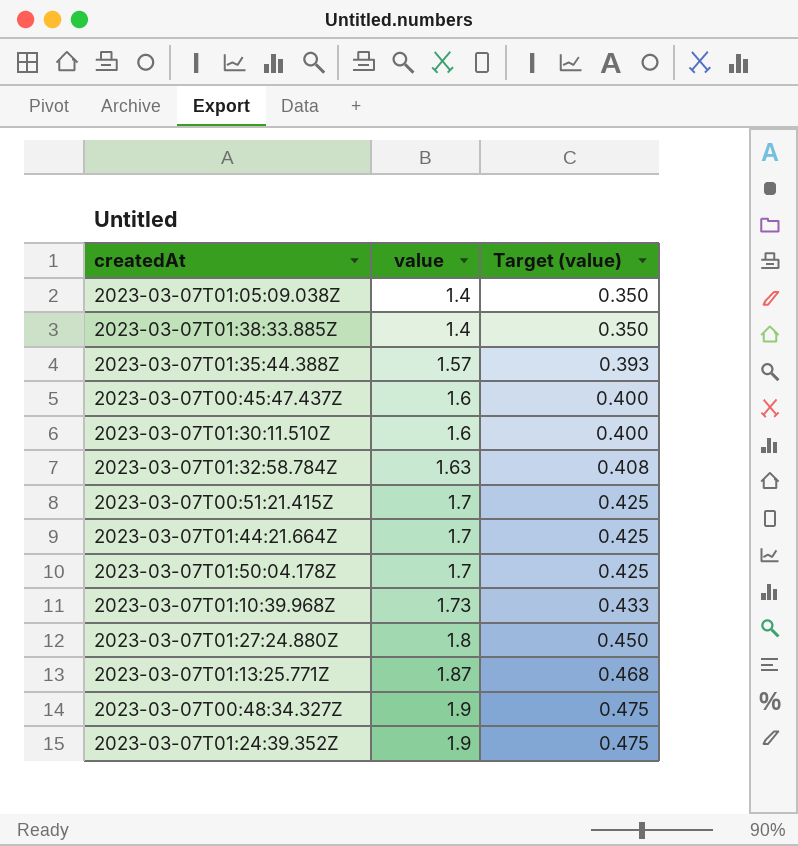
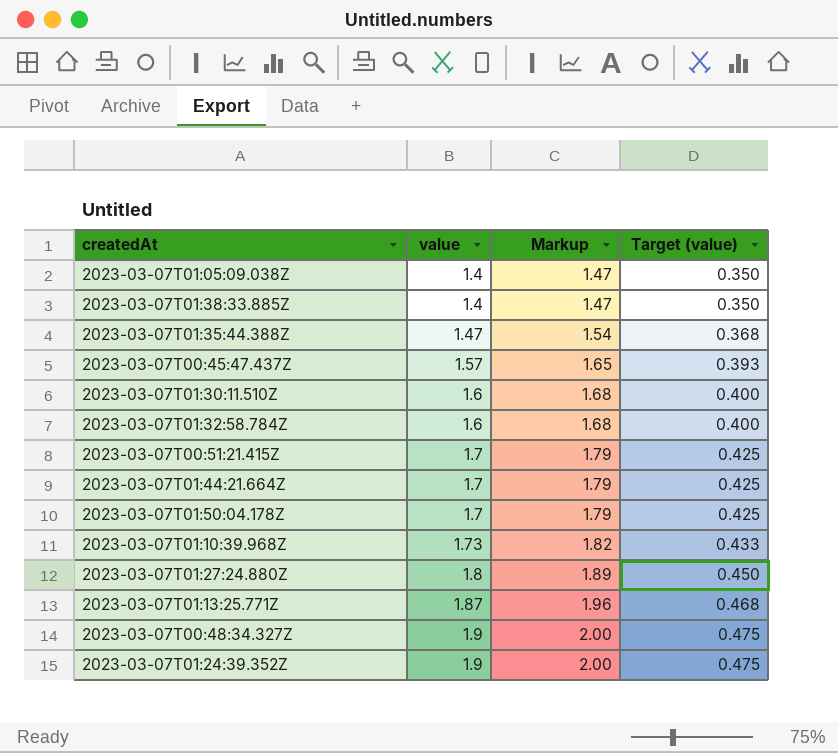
column Markup | formula: none -> [value] * 1.05
2023-03-07T01:35:44.388Z | value: 1.57 -> 1.47
2023-03-07T01:35:44.388Z | Target (value): 0.393 -> 0.368
2023-03-07T00:45:47.437Z | value: 1.6 -> 1.57
2023-03-07T00:45:47.437Z | Target (value): 0.400 -> 0.393
2023-03-07T01:32:58.784Z | value: 1.63 -> 1.6
2023-03-07T01:32:58.784Z | Target (value): 0.408 -> 0.400

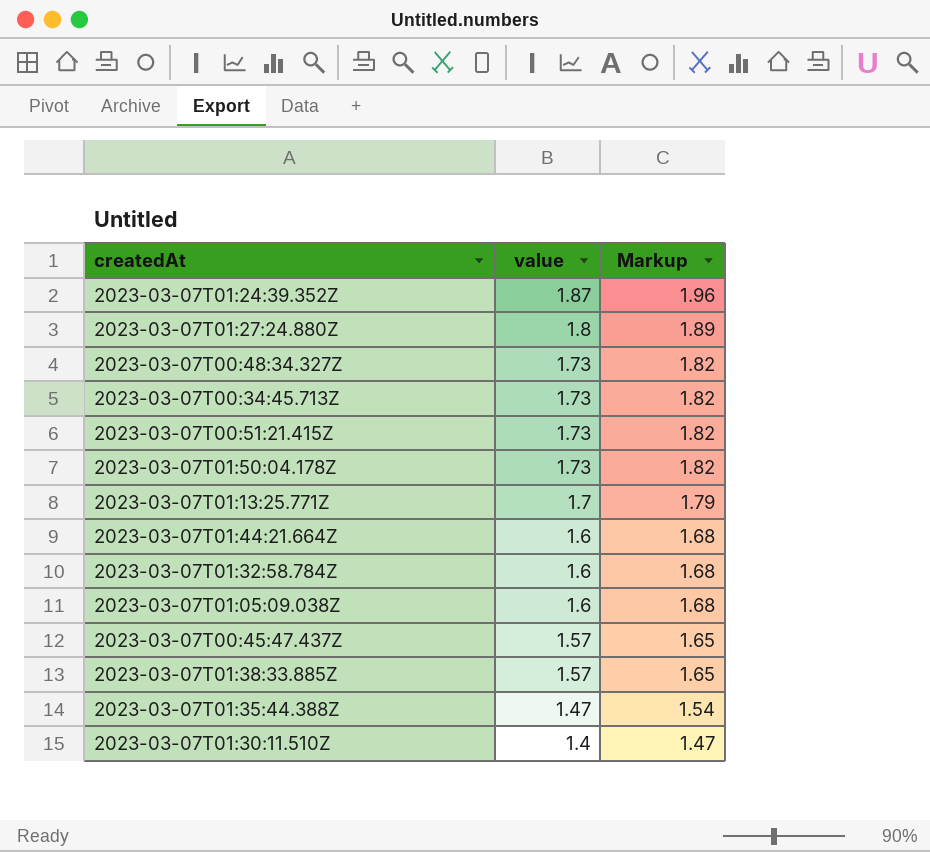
row order: value ascending -> value descending
column Target (value) | formula: [value] * 0.25 -> none
row 2023-03-07T01:10:39.968Z: 1.73 | 1.82 | 0.433 -> none
2023-03-07T01:24:39.352Z | value: 1.9 -> 1.87
2023-03-07T01:24:39.352Z | Markup: 2.00 -> 1.96
2023-03-07T00:48:34.327Z | value: 1.9 -> 1.73
2023-03-07T00:48:34.327Z | Markup: 2.00 -> 1.82
row 2023-03-07T00:34:45.713Z: none -> 1.73 | 1.82
2023-03-07T00:51:21.415Z | value: 1.7 -> 1.73
2023-03-07T00:51:21.415Z | Markup: 1.79 -> 1.82
2023-03-07T01:50:04.178Z | value: 1.7 -> 1.73
2023-03-07T01:50:04.178Z | Markup: 1.79 -> 1.82
2023-03-07T01:13:25.771Z | value: 1.87 -> 1.7
2023-03-07T01:13:25.771Z | Markup: 1.96 -> 1.79
2023-03-07T01:44:21.664Z | value: 1.7 -> 1.6
2023-03-07T01:44:21.664Z | Markup: 1.79 -> 1.68
2023-03-07T01:05:09.038Z | value: 1.4 -> 1.6
2023-03-07T01:05:09.038Z | Markup: 1.47 -> 1.68
2023-03-07T01:38:33.885Z | value: 1.4 -> 1.57
2023-03-07T01:38:33.885Z | Markup: 1.47 -> 1.65
2023-03-07T01:30:11.510Z | value: 1.6 -> 1.4
2023-03-07T01:30:11.510Z | Markup: 1.68 -> 1.47

